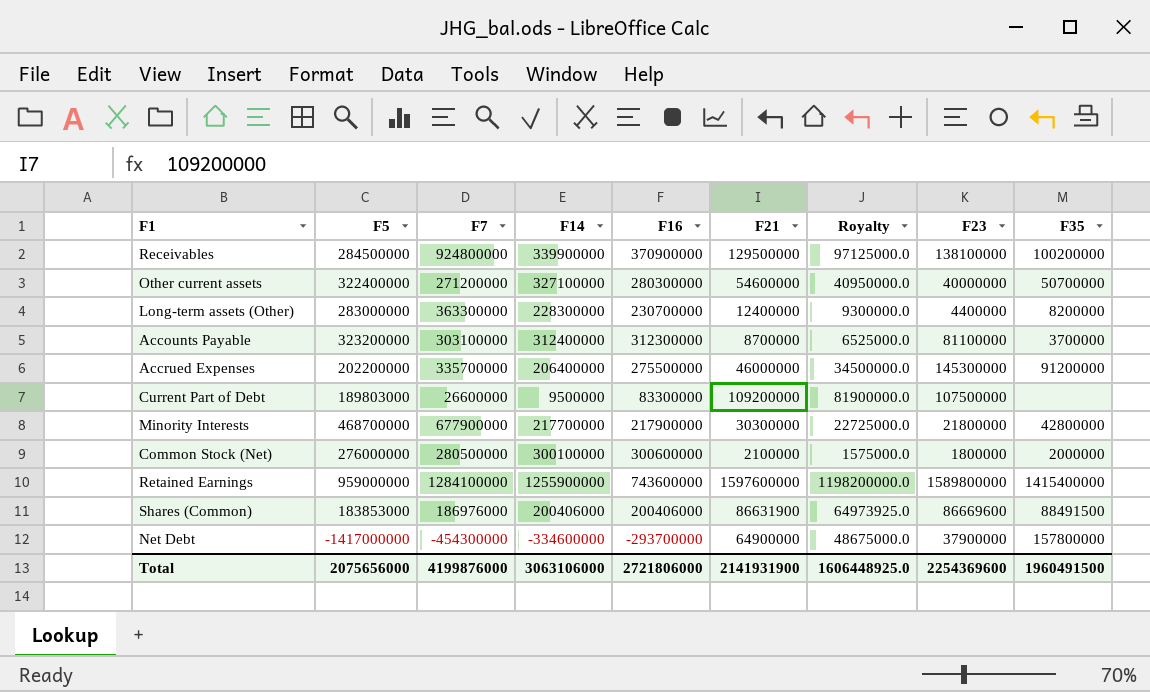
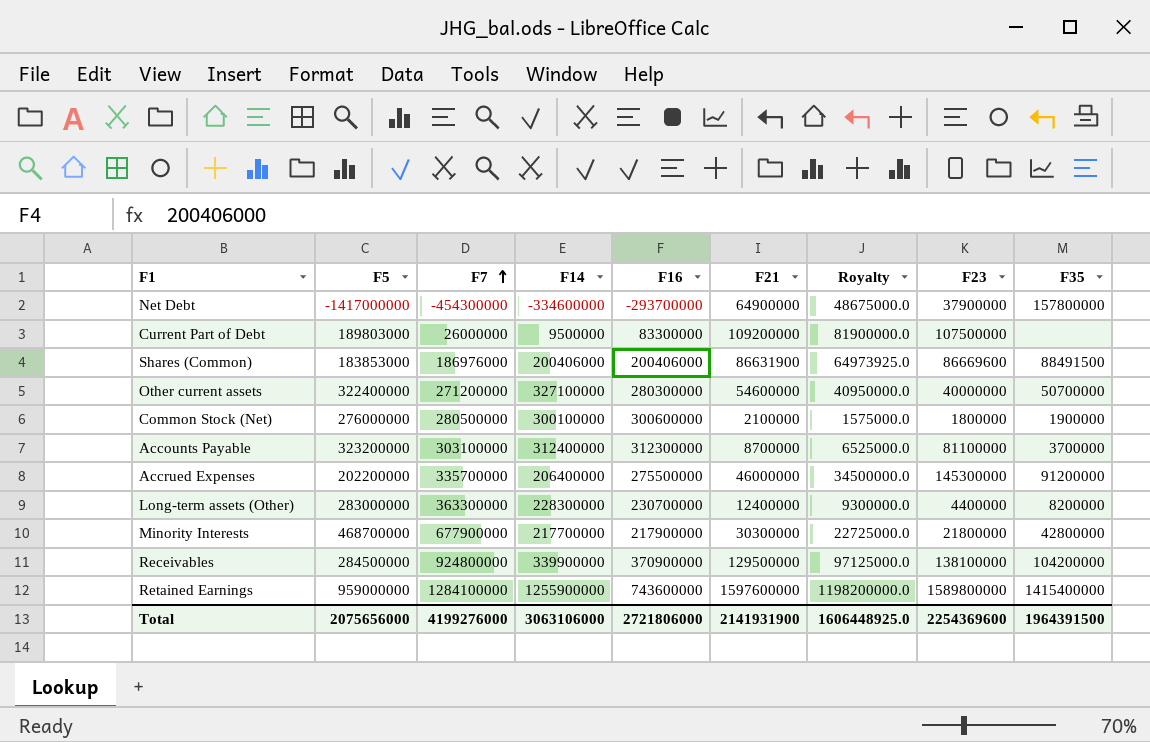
row order: none -> F7 ascending
Current Part of Debt | F7: 26600000 -> 26000000
Common Stock (Net) | F35: 2000000 -> 1900000
Receivables | F35: 100200000 -> 104200000
Total | F7: 4199876000 -> 4199276000
Total | F35: 1960491500 -> 1964391500

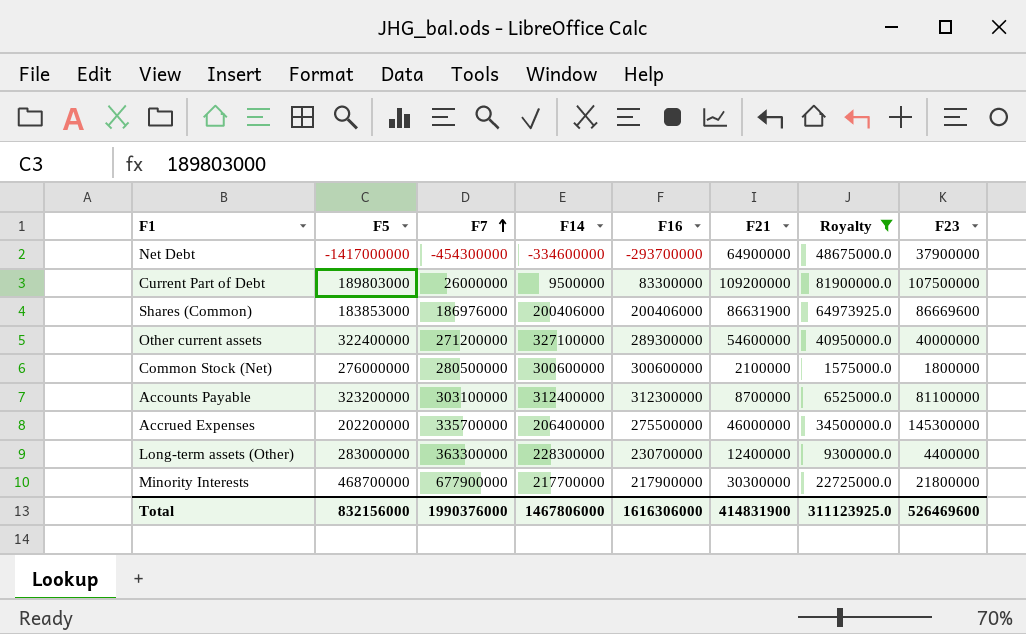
filter: none -> Royalty <= 81900000.0
column F35 | position: 9 -> none
Other current assets | F16: 280300000 -> 289300000
Common Stock (Net) | F14: 300100000 -> 300600000
Total | F5: 2075656000 -> 832156000
Total | F7: 4199276000 -> 1990376000
Total | F14: 3063106000 -> 1467806000
Total | F16: 2721806000 -> 1616306000
Total | F21: 2141931900 -> 414831900
Total | Royalty: 1606448925.0 -> 311123925.0
Total | F23: 2254369600 -> 526469600

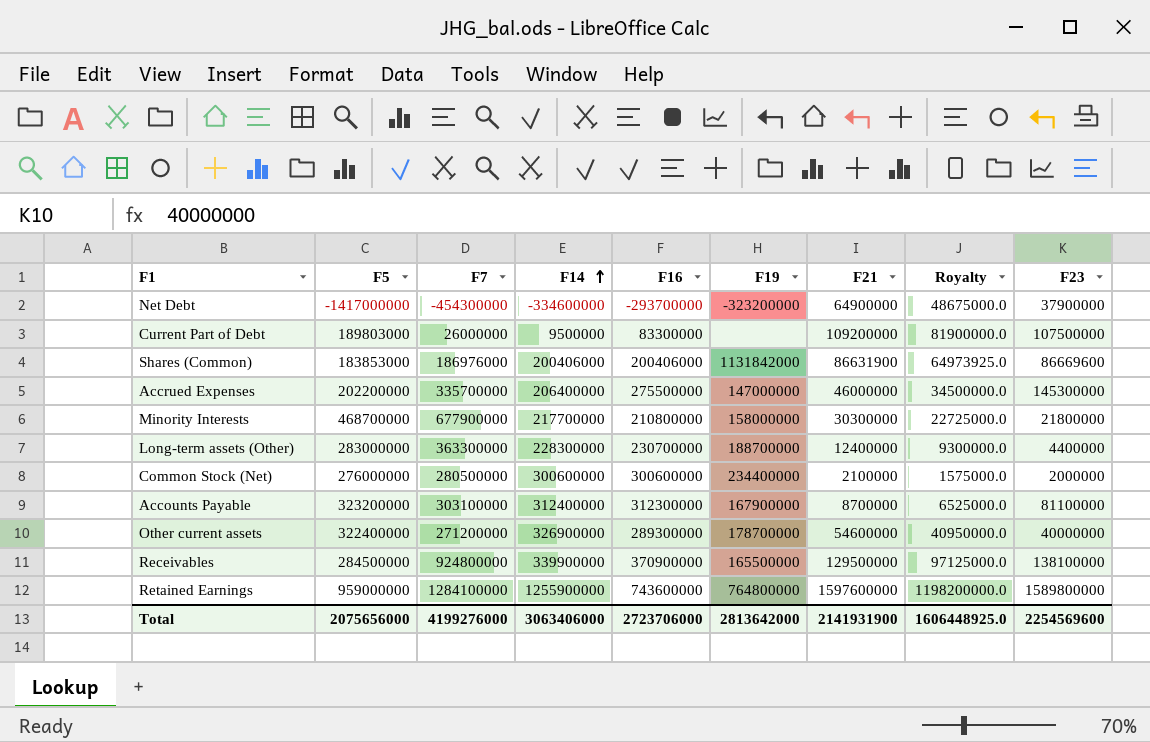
filter: Royalty <= 81900000.0 -> none
row order: F7 ascending -> F14 ascending
column F19 | position: none -> 6
Minority Interests | F16: 217900000 -> 210800000
Common Stock (Net) | F23: 1800000 -> 2000000
Other current assets | F14: 327100000 -> 326900000
Total | F5: 832156000 -> 2075656000
Total | F7: 1990376000 -> 4199276000
Total | F14: 1467806000 -> 3063406000
Total | F16: 1616306000 -> 2723706000
Total | F21: 414831900 -> 2141931900
Total | Royalty: 311123925.0 -> 1606448925.0
Total | F23: 526469600 -> 2254569600

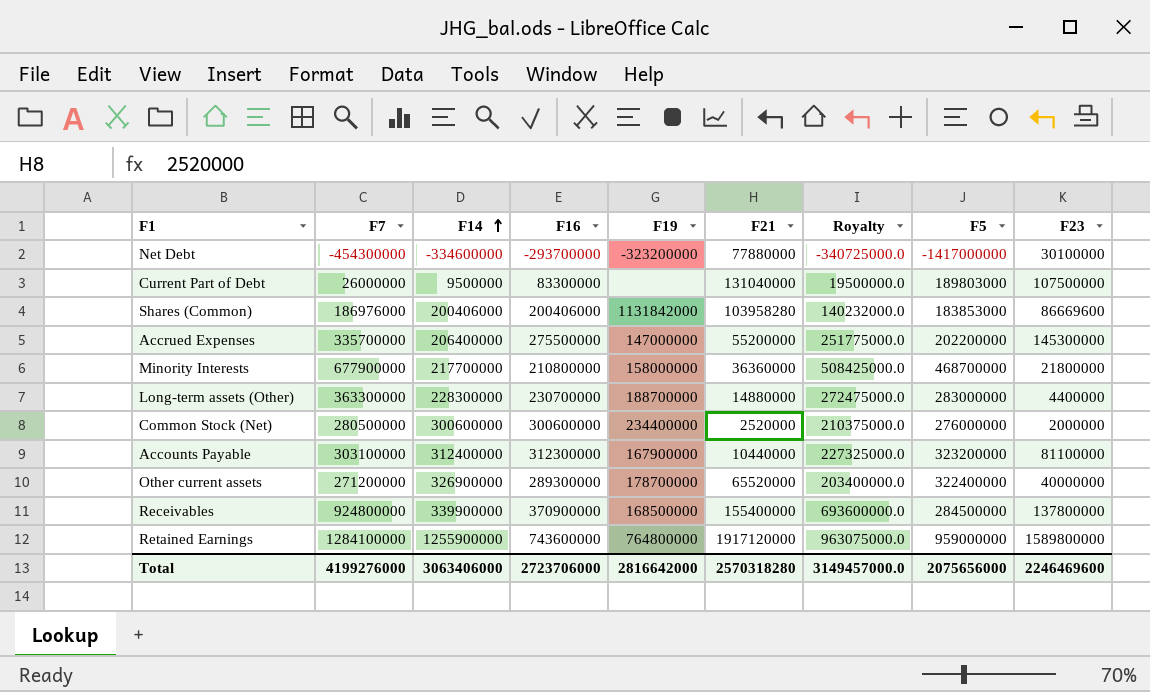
column Royalty | formula: [F21] * 0.75 -> [F7] * 0.75
column F5 | position: 2 -> 8
Net Debt | F21: 64900000 -> 77880000
Net Debt | F23: 37900000 -> 30100000
Current Part of Debt | F21: 109200000 -> 131040000
Shares (Common) | F21: 86631900 -> 103958280
Accrued Expenses | F21: 46000000 -> 55200000
Minority Interests | F21: 30300000 -> 36360000
Long-term assets (Other) | F21: 12400000 -> 14880000
Common Stock (Net) | F21: 2100000 -> 2520000
Accounts Payable | F21: 8700000 -> 10440000
Other current assets | F21: 54600000 -> 65520000
Receivables | F19: 165500000 -> 168500000
Receivables | F21: 129500000 -> 155400000
Receivables | F23: 138100000 -> 137800000
Retained Earnings | F21: 1597600000 -> 1917120000
Total | F19: 2813642000 -> 2816642000
Total | F21: 2141931900 -> 2570318280
Total | Royalty: 1606448925.0 -> 3149457000.0
Total | F23: 2254569600 -> 2246469600

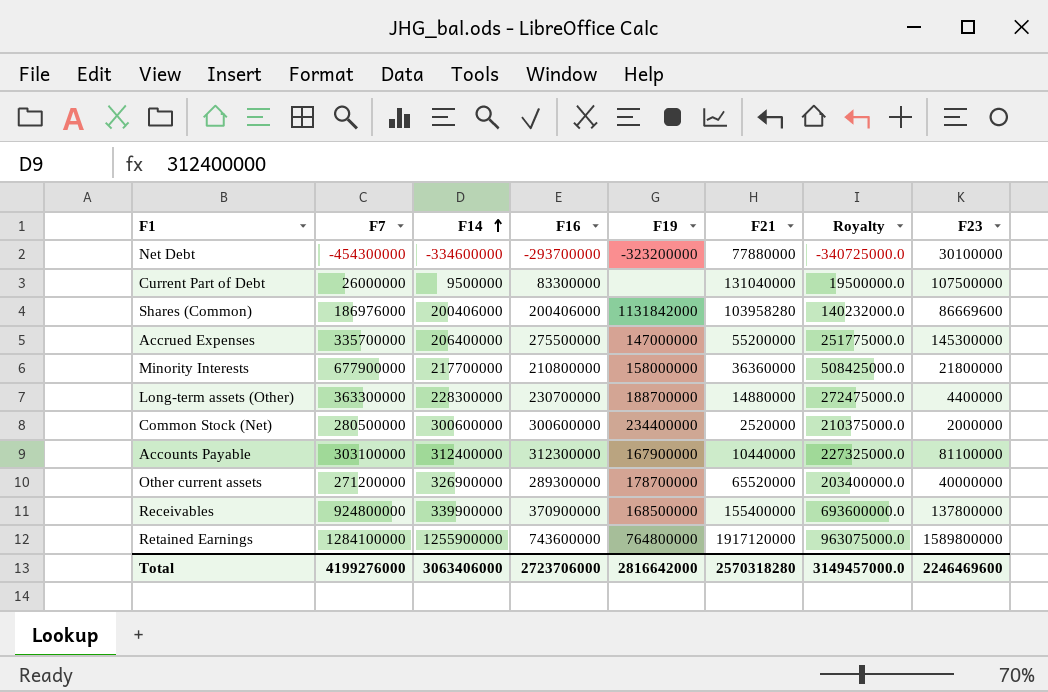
column F5 | position: 8 -> none

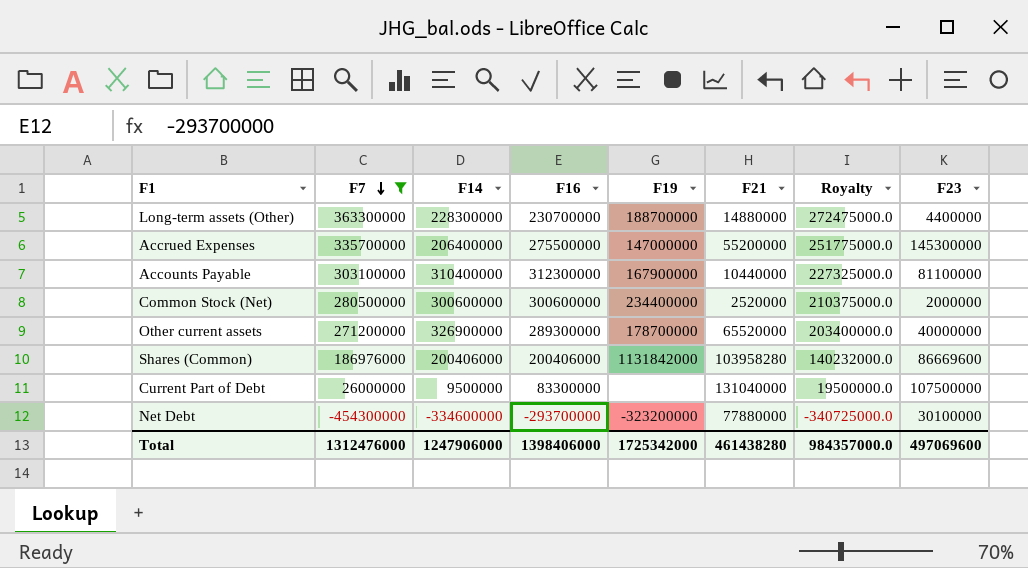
filter: none -> F7 <= 363300000
row order: F14 ascending -> F7 descending
Accounts Payable | F14: 312400000 -> 310400000
Total | F7: 4199276000 -> 1312476000
Total | F14: 3063406000 -> 1247906000
Total | F16: 2723706000 -> 1398406000
Total | F19: 2816642000 -> 1725342000
Total | F21: 2570318280 -> 461438280
Total | Royalty: 3149457000.0 -> 984357000.0
Total | F23: 2246469600 -> 497069600

